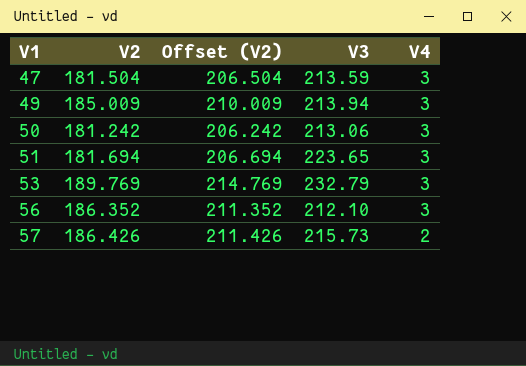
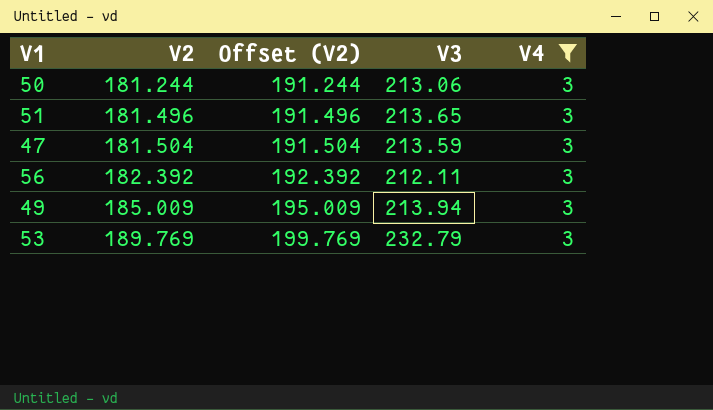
filter: none -> V4 = 3
row order: V1 ascending -> V2 ascending
column Offset (V2) | formula: [V2] + 25 -> [V2] + 10
50 | V2: 181.242 -> 181.244
51 | V2: 181.694 -> 181.496
51 | V3: 223.65 -> 213.65
56 | V2: 186.352 -> 182.392
56 | V3: 212.10 -> 212.11

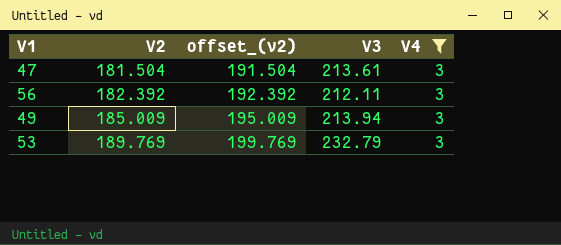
column name: Offset (V2) -> offset_(v2)
row 50: 181.244 | 191.244 | 213.06 | 3 -> none
row 51: 181.496 | 191.496 | 213.65 | 3 -> none
47 | V3: 213.59 -> 213.61

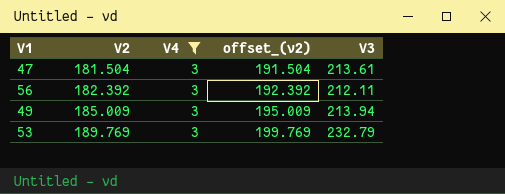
column V4 | position: 5 -> 3

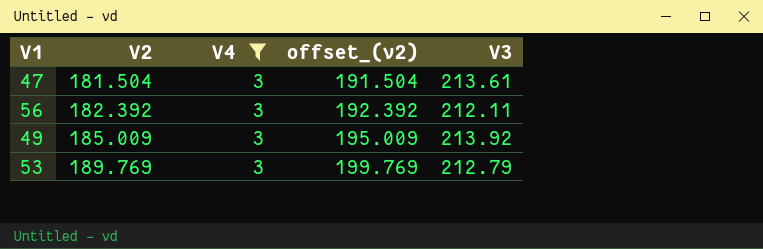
49 | V3: 213.94 -> 213.92
53 | V3: 232.79 -> 212.79

